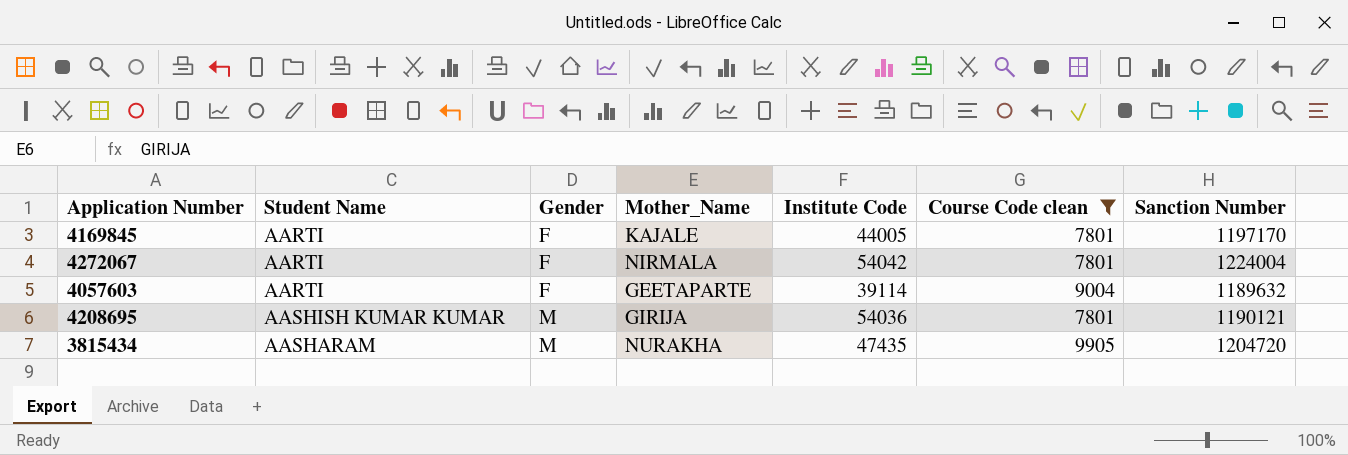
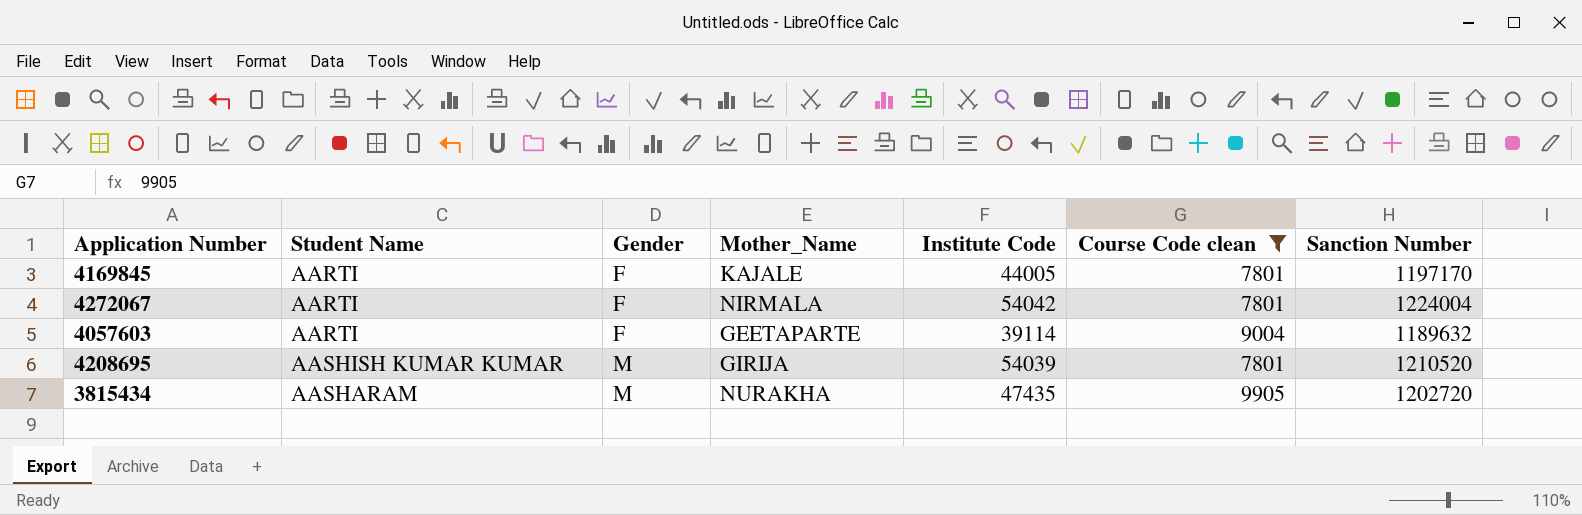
4208695 | Institute Code: 54036 -> 54039
4208695 | Sanction Number: 1190121 -> 1210520
3815434 | Sanction Number: 1204720 -> 1202720

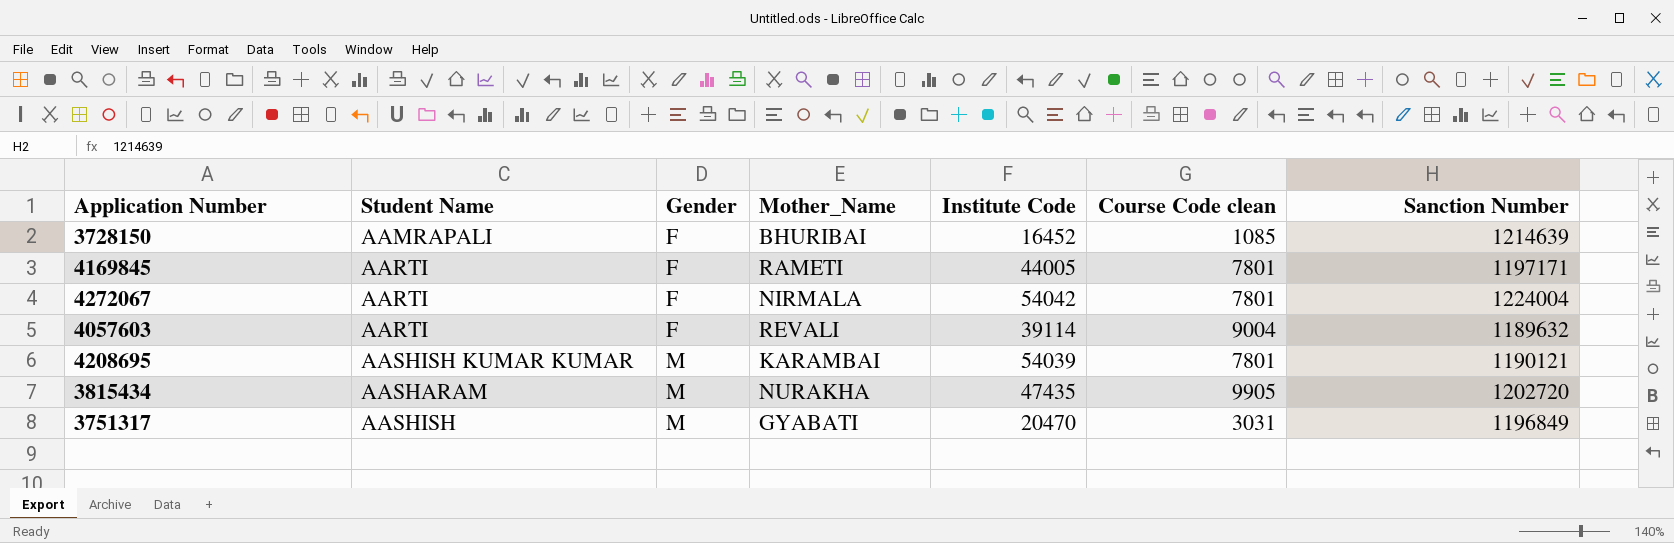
filter: Course Code clean >= 7801 -> none
4169845 | Mother_Name: KAJALE -> RAMETI
4169845 | Sanction Number: 1197170 -> 1197171
4057603 | Mother_Name: GEETAPARTE -> REVALI
4208695 | Mother_Name: GIRIJA -> KARAMBAI
4208695 | Sanction Number: 1210520 -> 1190121

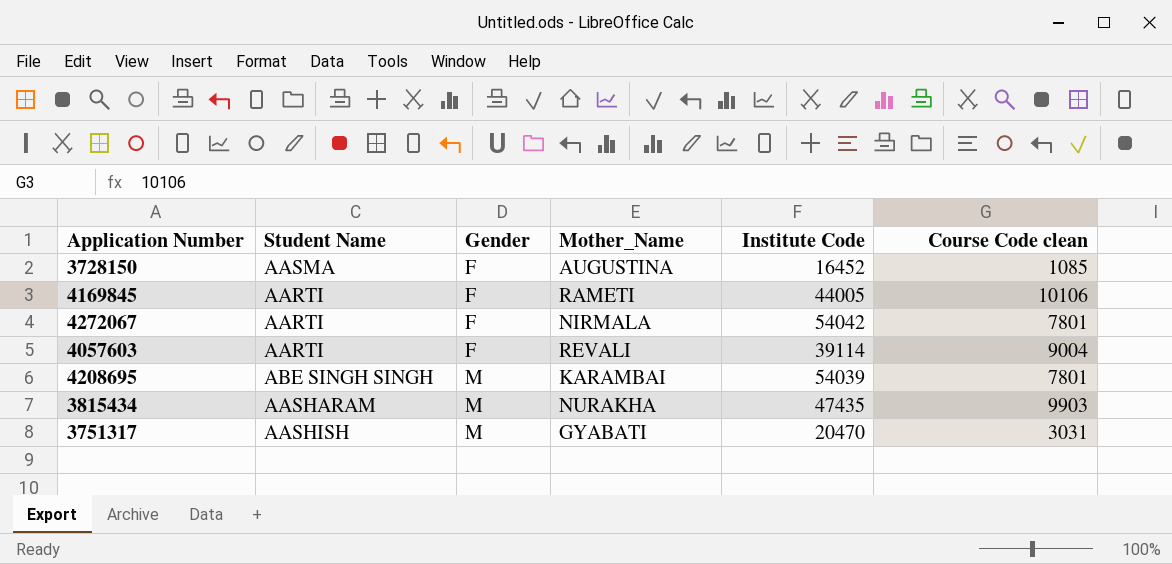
column Sanction Number | position: 7 -> none
3728150 | Student Name: AAMRAPALI -> AASMA
3728150 | Mother_Name: BHURIBAI -> AUGUSTINA
4169845 | Course Code clean: 7801 -> 10106
4208695 | Student Name: AASHISH KUMAR KUMAR -> ABE SINGH SINGH
3815434 | Course Code clean: 9905 -> 9903

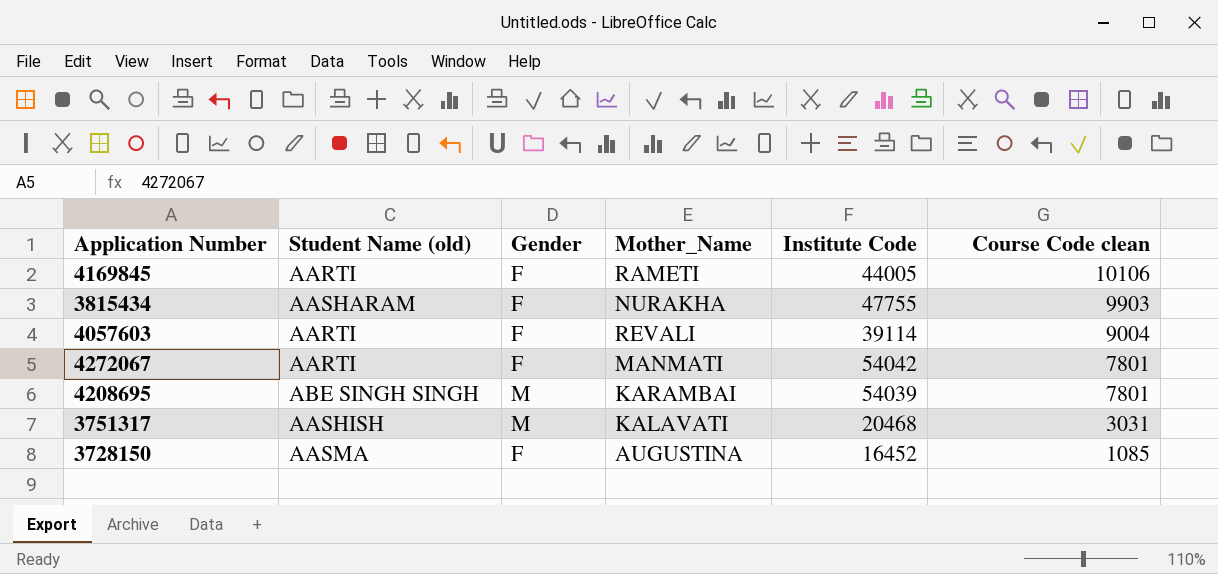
row order: Gender ascending -> Course Code clean descending
column name: Student Name -> Student Name (old)
3815434 | Gender: M -> F
3815434 | Institute Code: 47435 -> 47755
4272067 | Mother_Name: NIRMALA -> MANMATI
3751317 | Mother_Name: GYABATI -> KALAVATI
3751317 | Institute Code: 20470 -> 20468

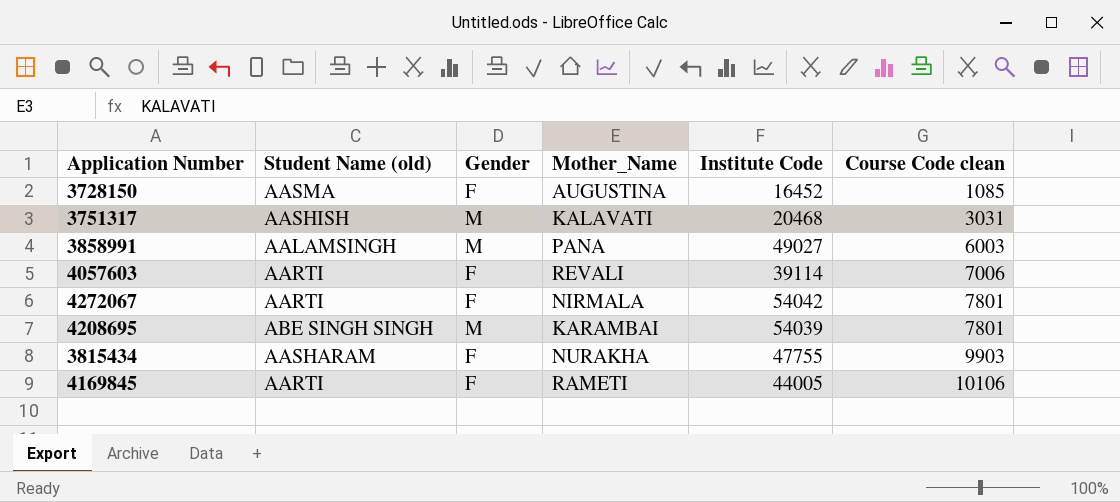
row order: Course Code clean descending -> Course Code clean ascending
row 3858991: none -> AALAMSINGH | M | PANA | 49027 | 6003
4057603 | Course Code clean: 9004 -> 7006
4272067 | Mother_Name: MANMATI -> NIRMALA

